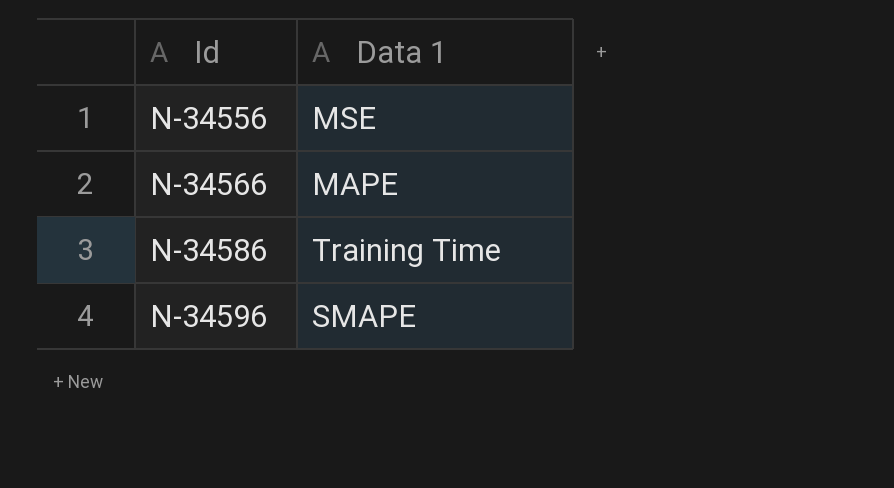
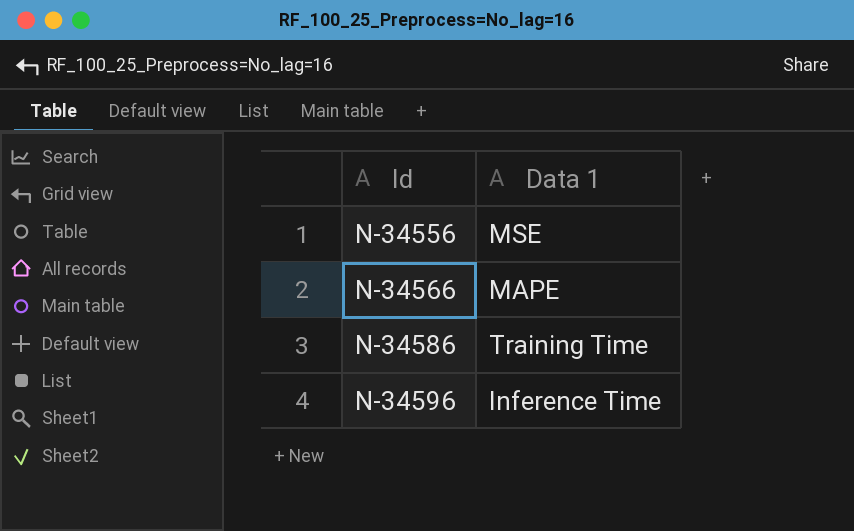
N-34596 | Data 1: SMAPE -> Inference Time

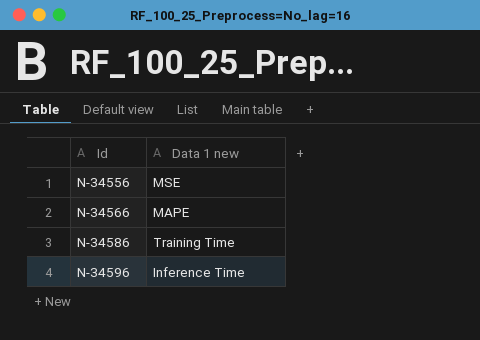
column name: Data 1 -> Data 1 new

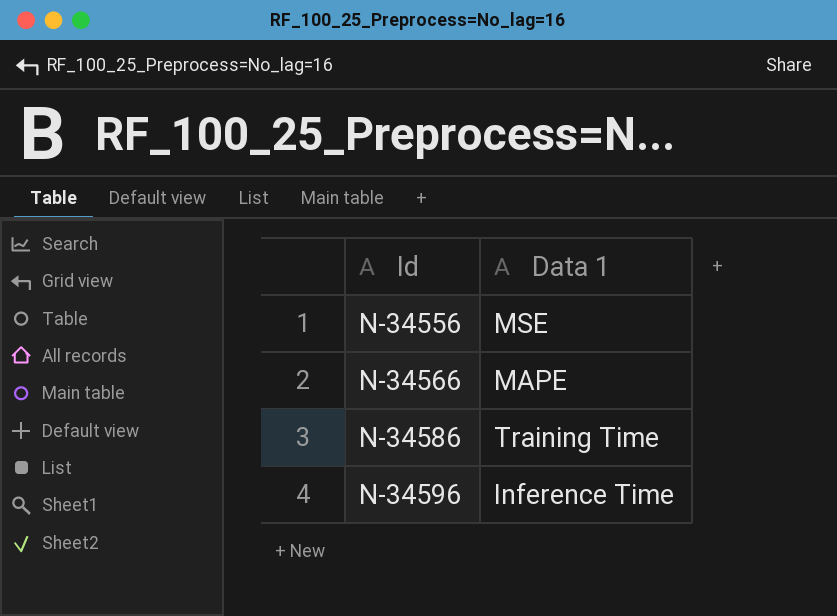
column name: Data 1 new -> Data 1

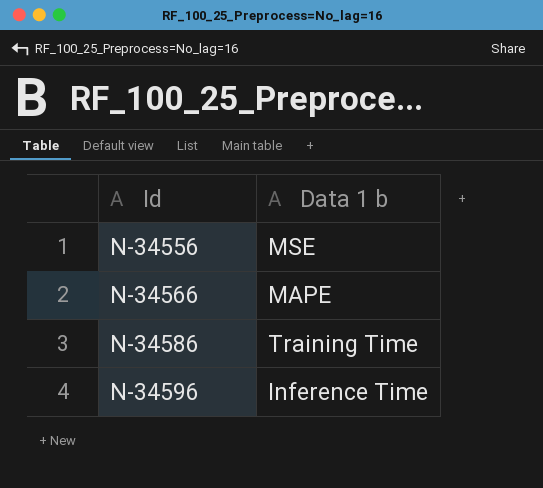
column name: Data 1 -> Data 1 b

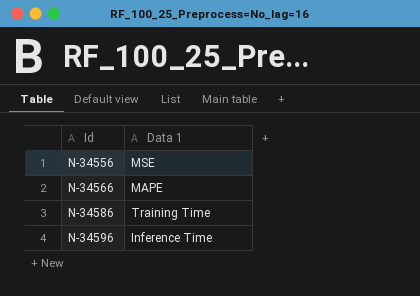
column name: Data 1 b -> Data 1

